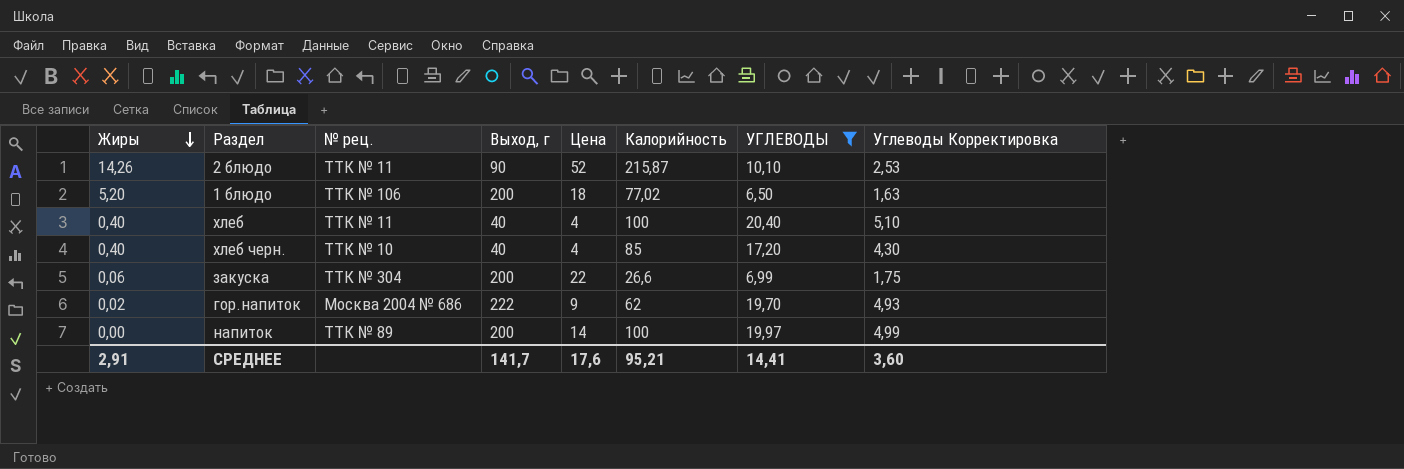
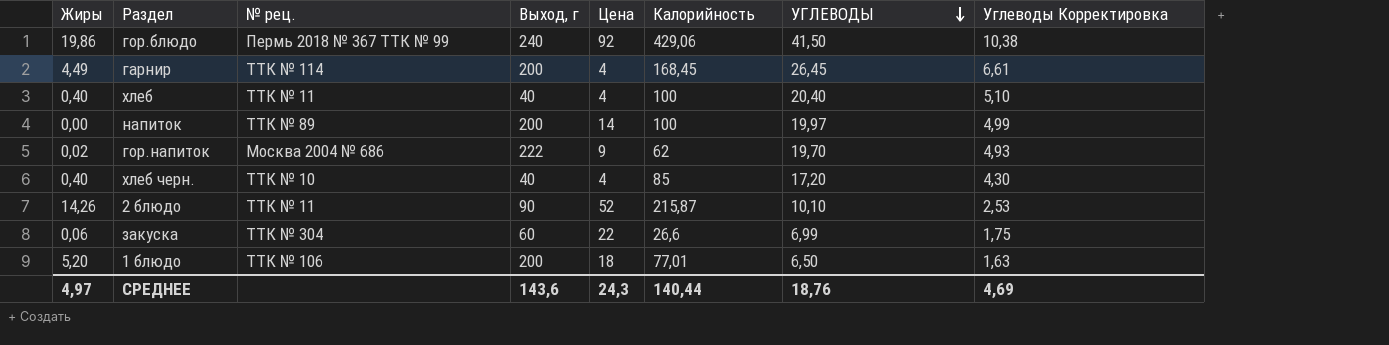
filter: УГЛЕВОДЫ <= 20,40 -> none
row order: Жиры descending -> УГЛЕВОДЫ descending
закуска | Выход, г: 200 -> 60
1 блюдо | Калорийность: 77,02 -> 77,01
СРЕДНЕЕ | Жиры: 2,91 -> 4,97
СРЕДНЕЕ | Выход, г: 141,7 -> 143,6
СРЕДНЕЕ | Цена: 17,6 -> 24,3
СРЕДНЕЕ | Калорийность: 95,21 -> 140,44
СРЕДНЕЕ | УГЛЕВОДЫ: 14,41 -> 18,76
СРЕДНЕЕ | Углеводы Корректировка: 3,60 -> 4,69

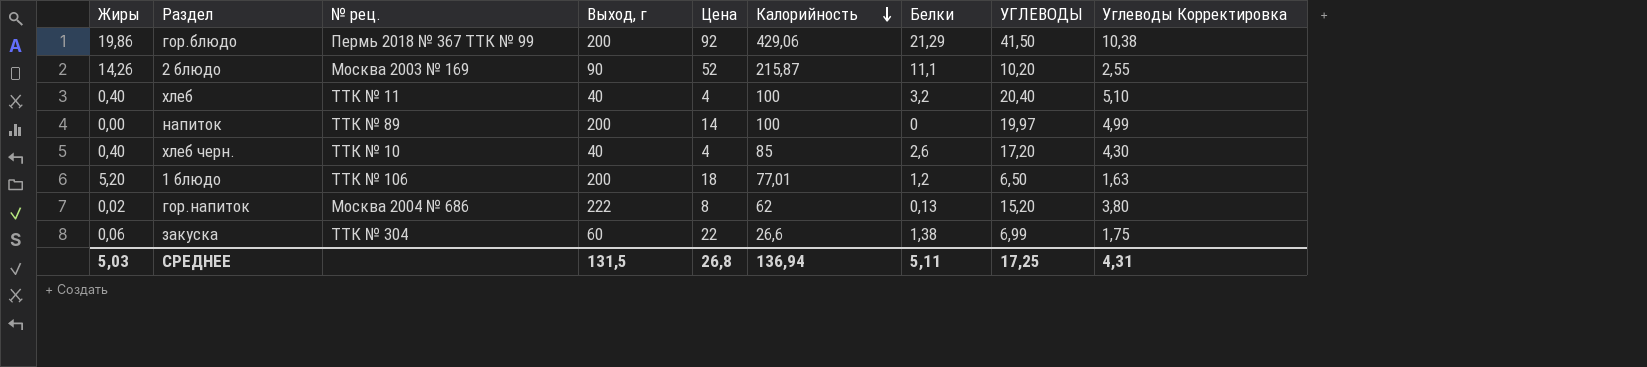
row order: УГЛЕВОДЫ descending -> Калорийность descending
column Белки | position: none -> 7
row гарнир: 4,49 | ТТК № 114 | 200 | 4 | 168,45 | 26,45 | 6,61 -> none
гор.блюдо | Выход, г: 240 -> 200
2 блюдо | № рец.: ТТК № 11 -> Москва 2003 № 169
2 блюдо | УГЛЕВОДЫ: 10,10 -> 10,20
2 блюдо | Углеводы Корректировка: 2,53 -> 2,55
гор.напиток | Цена: 9 -> 8
гор.напиток | УГЛЕВОДЫ: 19,70 -> 15,20
гор.напиток | Углеводы Корректировка: 4,93 -> 3,80
СРЕДНЕЕ | Жиры: 4,97 -> 5,03
СРЕДНЕЕ | Выход, г: 143,6 -> 131,5
СРЕДНЕЕ | Цена: 24,3 -> 26,8
СРЕДНЕЕ | Калорийность: 140,44 -> 136,94
СРЕДНЕЕ | УГЛЕВОДЫ: 18,76 -> 17,25
СРЕДНЕЕ | Углеводы Корректировка: 4,69 -> 4,31

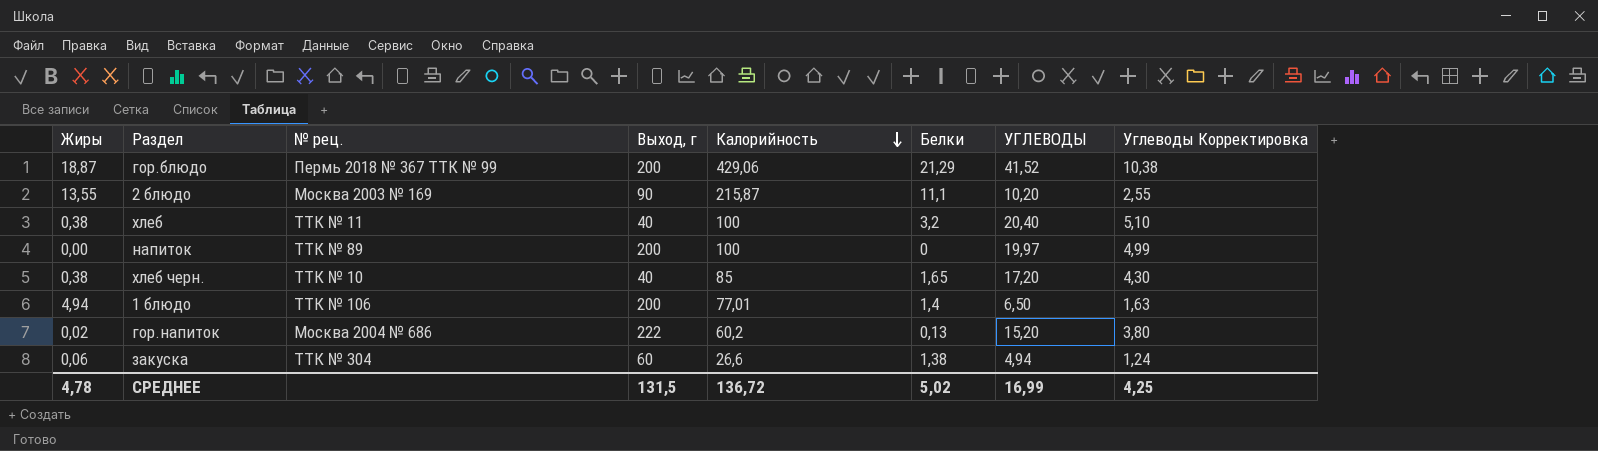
column Цена | position: 5 -> none
гор.блюдо | Жиры: 19,86 -> 18,87
гор.блюдо | УГЛЕВОДЫ: 41,50 -> 41,52
2 блюдо | Жиры: 14,26 -> 13,55
хлеб | Жиры: 0,40 -> 0,38
хлеб черн. | Жиры: 0,40 -> 0,38
хлеб черн. | Белки: 2,6 -> 1,65
1 блюдо | Жиры: 5,20 -> 4,94
1 блюдо | Белки: 1,2 -> 1,4
гор.напиток | Калорийность: 62 -> 60,2
закуска | УГЛЕВОДЫ: 6,99 -> 4,94
закуска | Углеводы Корректировка: 1,75 -> 1,24
СРЕДНЕЕ | Жиры: 5,03 -> 4,78
СРЕДНЕЕ | Калорийность: 136,94 -> 136,72
СРЕДНЕЕ | Белки: 5,11 -> 5,02
СРЕДНЕЕ | УГЛЕВОДЫ: 17,25 -> 16,99
СРЕДНЕЕ | Углеводы Корректировка: 4,31 -> 4,25

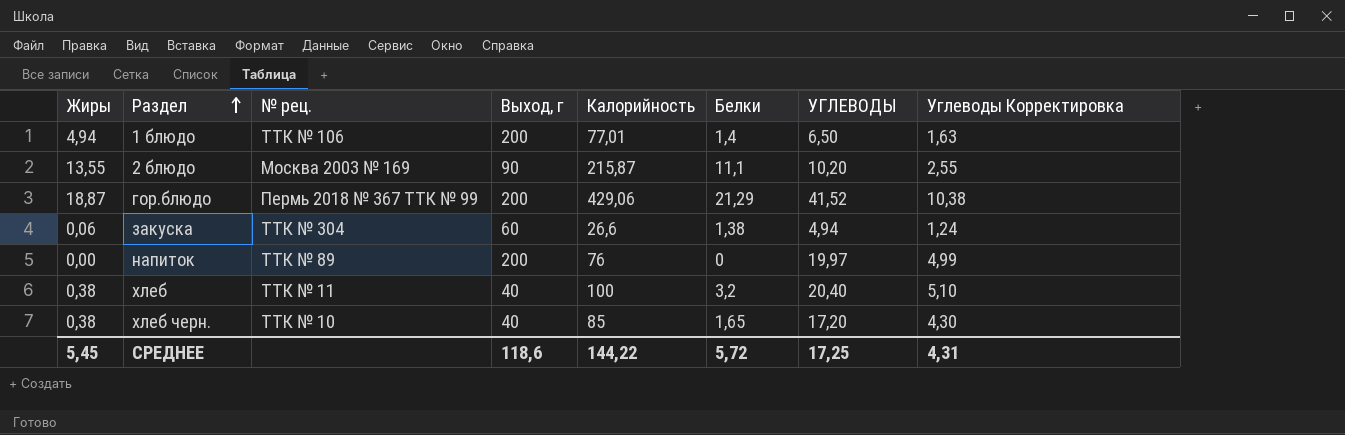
row order: Калорийность descending -> Раздел ascending
row гор.напиток: 0,02 | Москва 2004 № 686 | 222 | 60,2 | 0,13 | 15,20 | 3,80 -> none
напиток | Калорийность: 100 -> 76
СРЕДНЕЕ | Жиры: 4,78 -> 5,45
СРЕДНЕЕ | Выход, г: 131,5 -> 118,6
СРЕДНЕЕ | Калорийность: 136,72 -> 144,22
СРЕДНЕЕ | Белки: 5,02 -> 5,72
СРЕДНЕЕ | УГЛЕВОДЫ: 16,99 -> 17,25
СРЕДНЕЕ | Углеводы Корректировка: 4,25 -> 4,31

